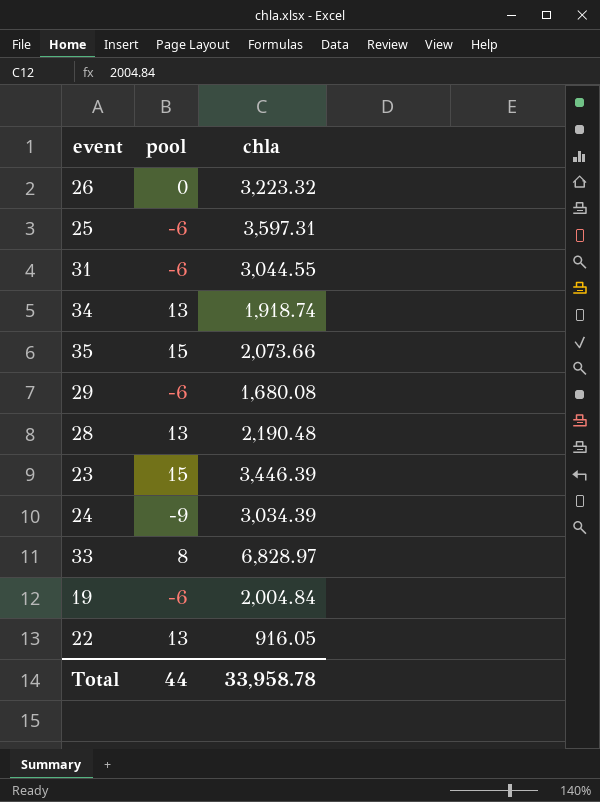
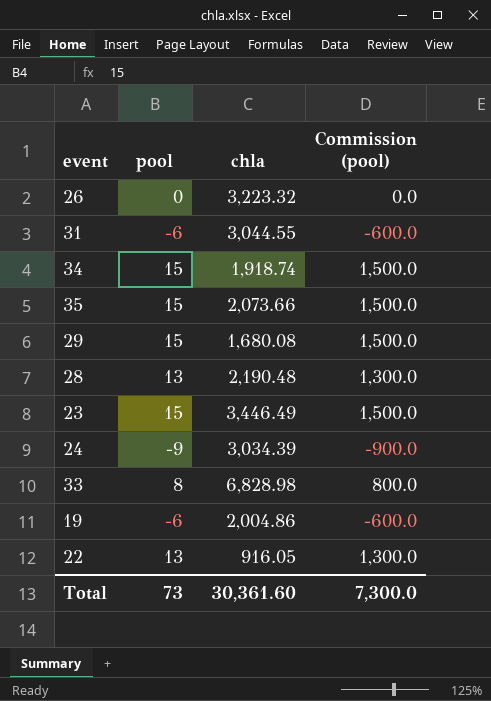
column Commission (pool) | formula: none -> [pool] * 100
row 25: -6 | 3,597.31 -> none
34 | pool: 13 -> 15
29 | pool: -6 -> 15
23 | chla: 3,446.39 -> 3,446.49
33 | chla: 6,828.97 -> 6,828.98
19 | chla: 2,004.84 -> 2,004.86
Total | pool: 44 -> 73
Total | chla: 33,958.78 -> 30,361.60

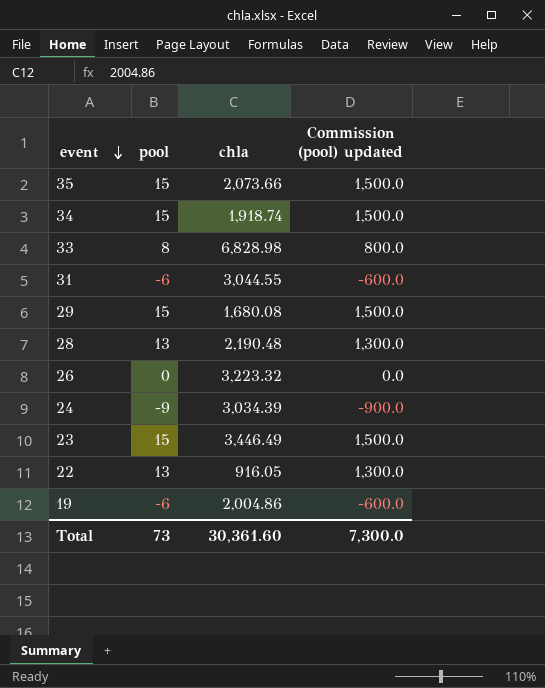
row order: none -> event descending
column name: Commission (pool) -> Commission (pool) updated

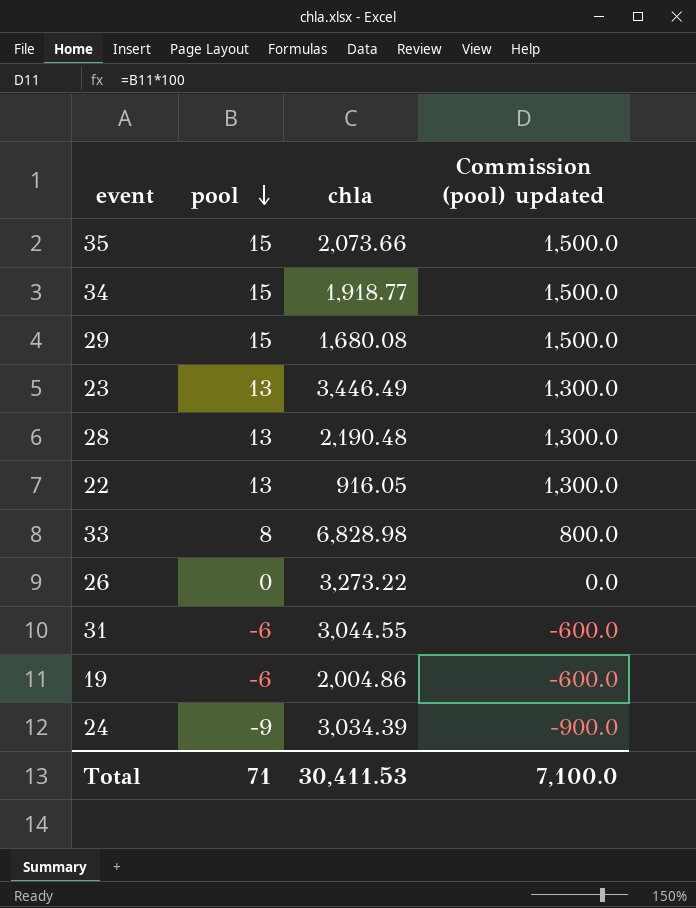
row order: event descending -> pool descending
34 | chla: 1,918.74 -> 1,918.77
23 | pool: 15 -> 13
23 | Commission (pool) updated: 1,500.0 -> 1,300.0
26 | chla: 3,223.32 -> 3,273.22
Total | pool: 73 -> 71
Total | chla: 30,361.60 -> 30,411.53
Total | Commission (pool) updated: 7,300.0 -> 7,100.0

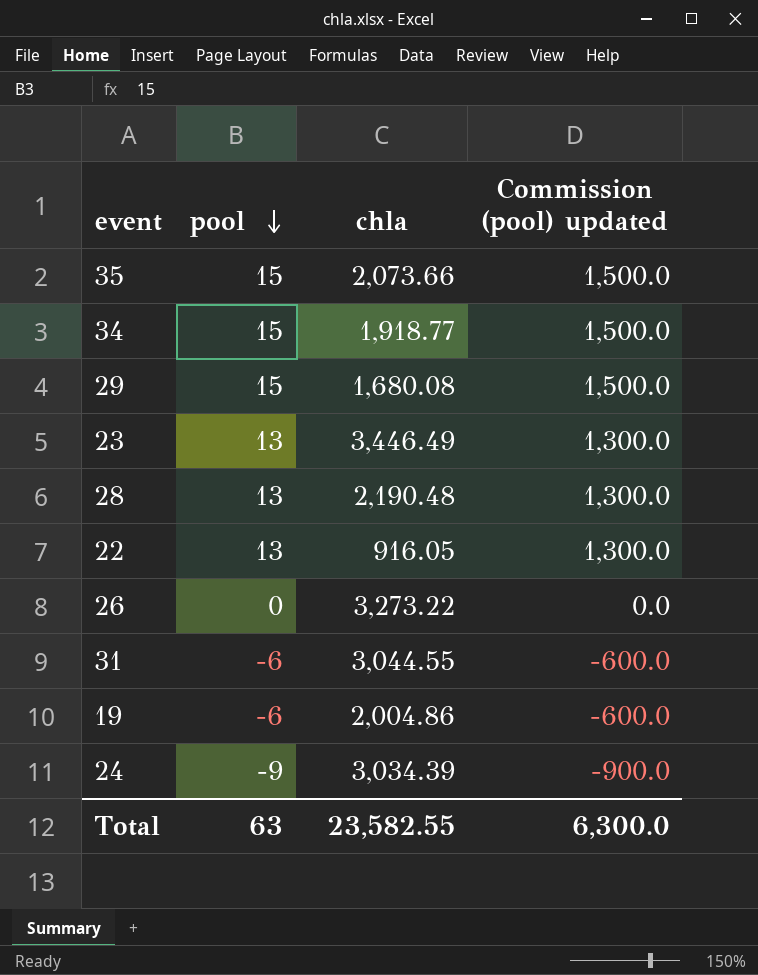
row 33: 8 | 6,828.98 | 800.0 -> none
Total | pool: 71 -> 63
Total | chla: 30,411.53 -> 23,582.55
Total | Commission (pool) updated: 7,100.0 -> 6,300.0

